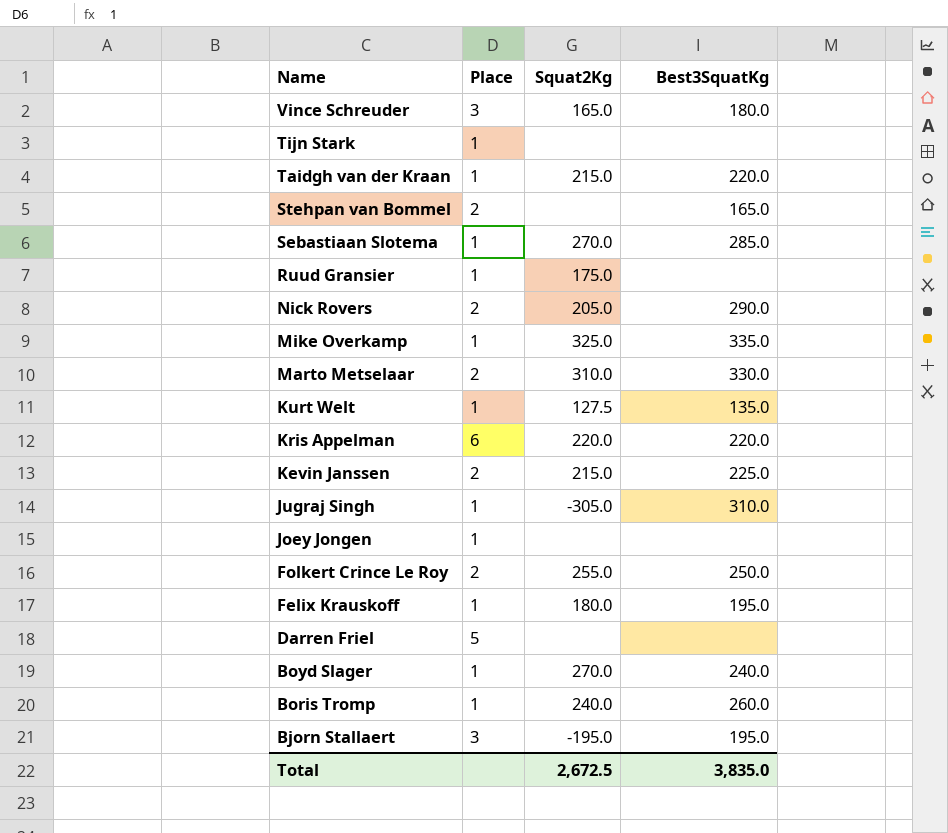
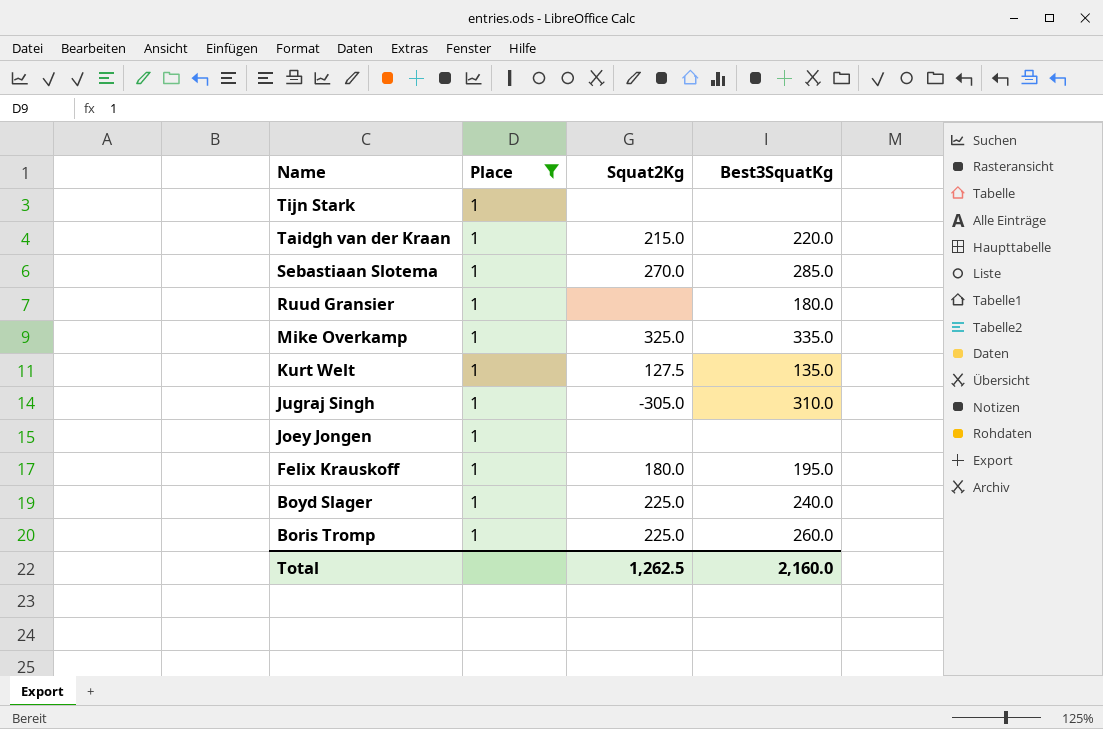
filter: none -> Place = 1
Ruud Gransier | Squat2Kg: 175.0 -> none
Ruud Gransier | Best3SquatKg: none -> 180.0
Boyd Slager | Squat2Kg: 270.0 -> 225.0
Boris Tromp | Squat2Kg: 240.0 -> 225.0
Total | Squat2Kg: 2,672.5 -> 1,262.5
Total | Best3SquatKg: 3,835.0 -> 2,160.0

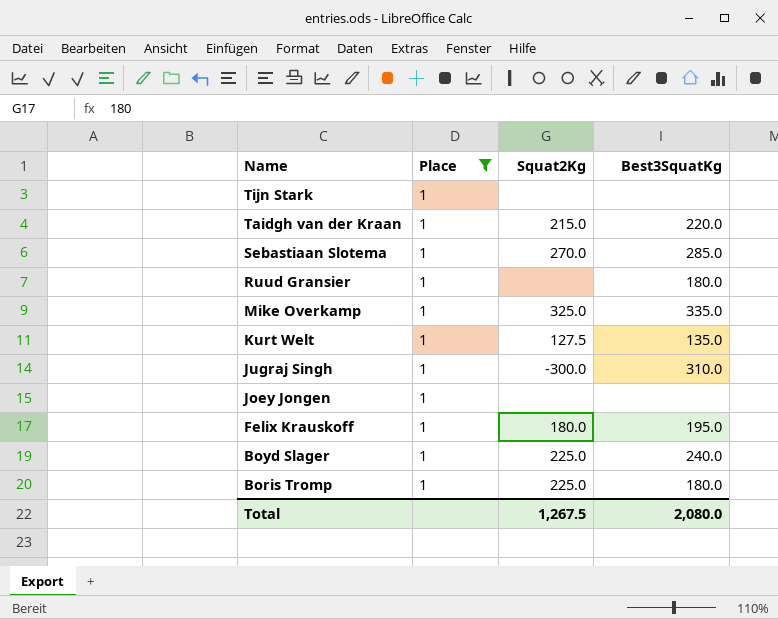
Jugraj Singh | Squat2Kg: -305.0 -> -300.0
Boris Tromp | Best3SquatKg: 260.0 -> 180.0
Total | Squat2Kg: 1,262.5 -> 1,267.5
Total | Best3SquatKg: 2,160.0 -> 2,080.0

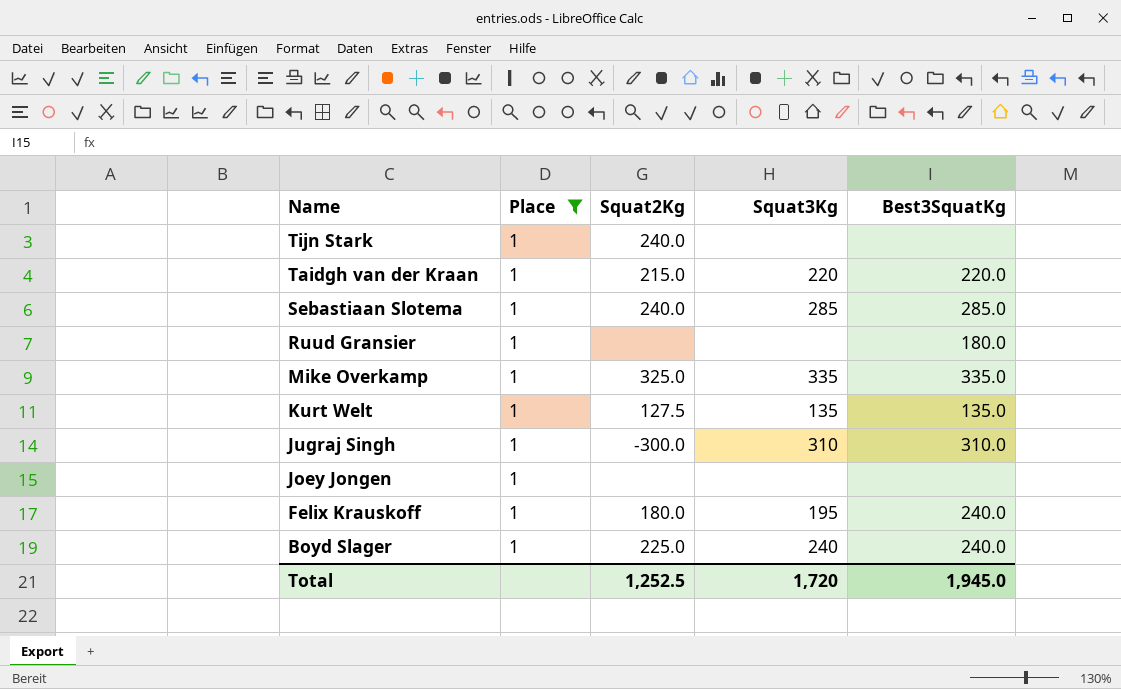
column Squat3Kg | position: none -> 4
row Boris Tromp: 1 | 225.0 | 180.0 -> none
Tijn Stark | Squat2Kg: none -> 240.0
Sebastiaan Slotema | Squat2Kg: 270.0 -> 240.0
Felix Krauskoff | Best3SquatKg: 195.0 -> 240.0
Total | Squat2Kg: 1,267.5 -> 1,252.5
Total | Best3SquatKg: 2,080.0 -> 1,945.0

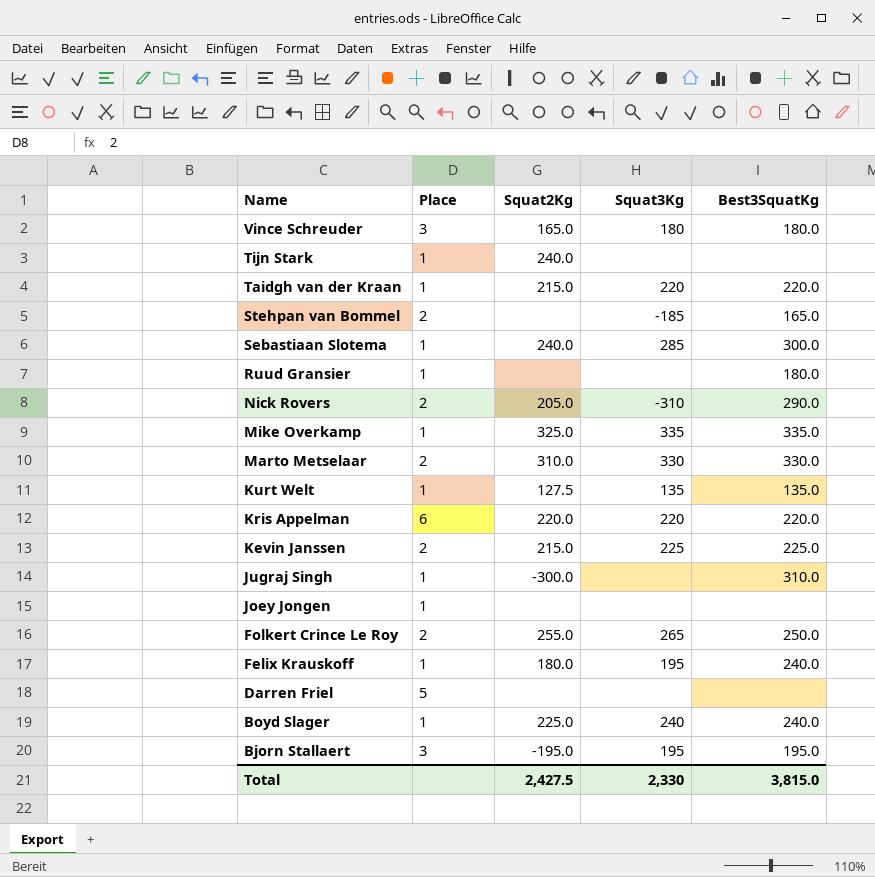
filter: Place = 1 -> none
Sebastiaan Slotema | Best3SquatKg: 285.0 -> 300.0
Jugraj Singh | Squat3Kg: 310 -> none
Total | Squat2Kg: 1,252.5 -> 2,427.5
Total | Squat3Kg: 1,720 -> 2,330
Total | Best3SquatKg: 1,945.0 -> 3,815.0

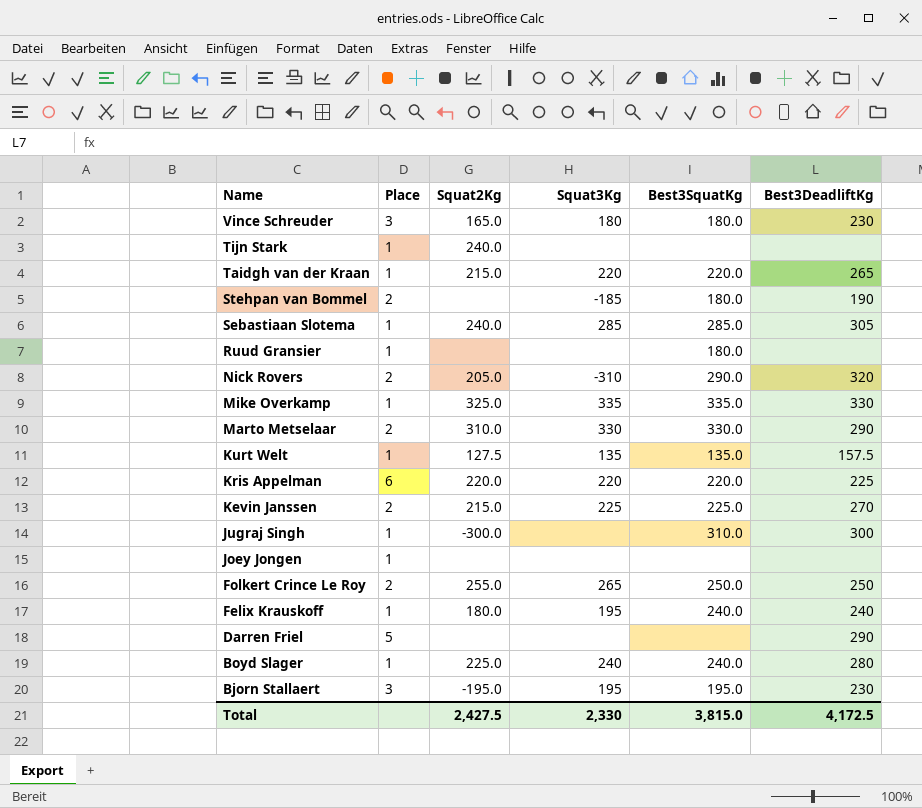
column Best3DeadliftKg | position: none -> 6
Stehpan van Bommel | Best3SquatKg: 165.0 -> 180.0
Sebastiaan Slotema | Best3SquatKg: 300.0 -> 285.0

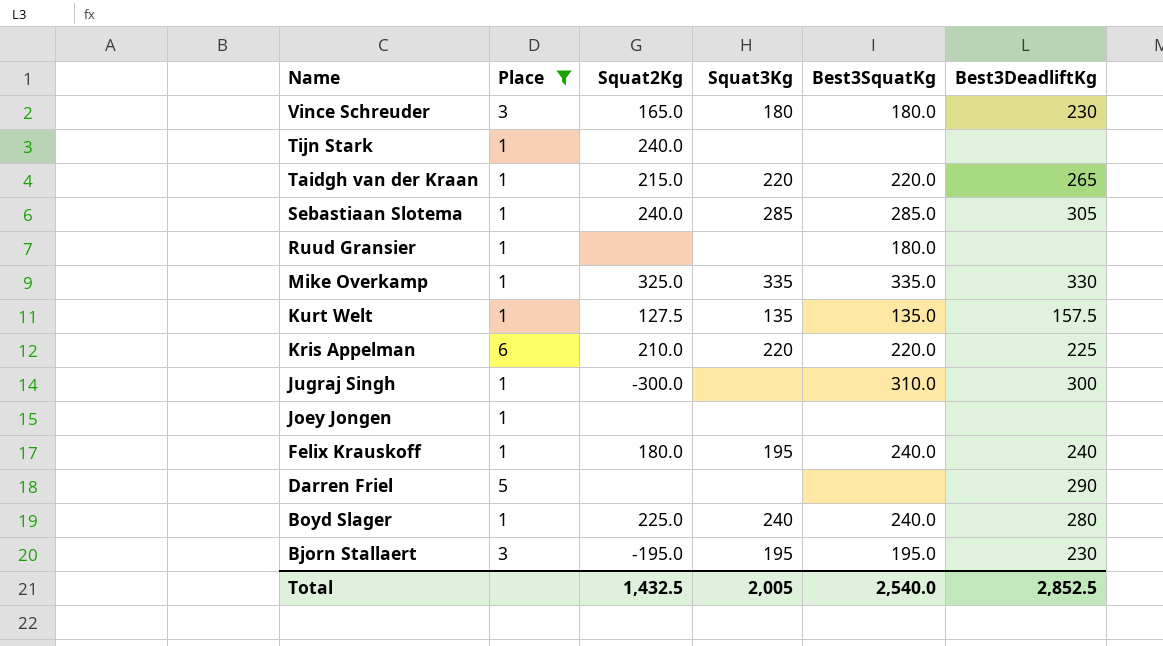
filter: none -> Place != 2
Kris Appelman | Squat2Kg: 220.0 -> 210.0
Total | Squat2Kg: 2,427.5 -> 1,432.5
Total | Squat3Kg: 2,330 -> 2,005
Total | Best3SquatKg: 3,815.0 -> 2,540.0
Total | Best3DeadliftKg: 4,172.5 -> 2,852.5

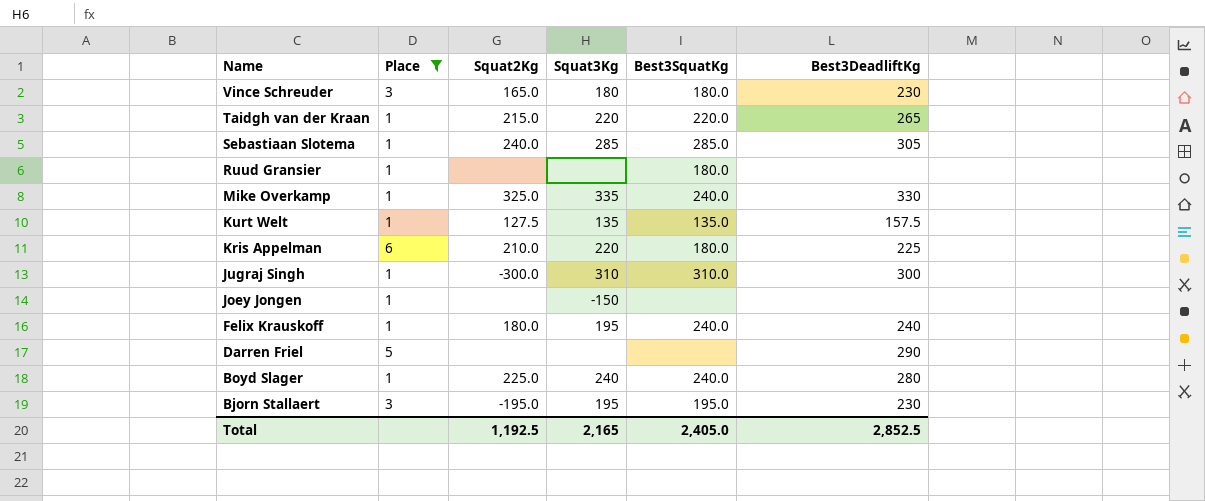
row Tijn Stark: 1 | 240.0 | none | none | none -> none
Mike Overkamp | Best3SquatKg: 335.0 -> 240.0
Kris Appelman | Best3SquatKg: 220.0 -> 180.0
Jugraj Singh | Squat3Kg: none -> 310
Joey Jongen | Squat3Kg: none -> -150
Total | Squat2Kg: 1,432.5 -> 1,192.5
Total | Squat3Kg: 2,005 -> 2,165
Total | Best3SquatKg: 2,540.0 -> 2,405.0

